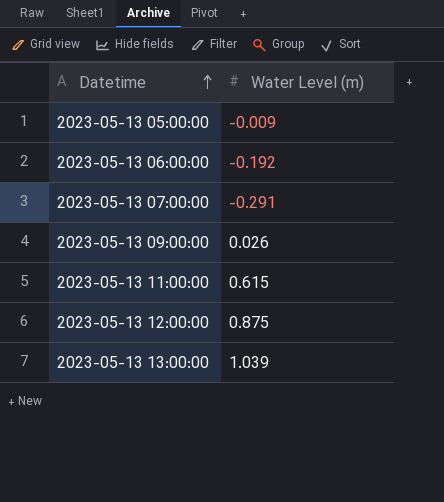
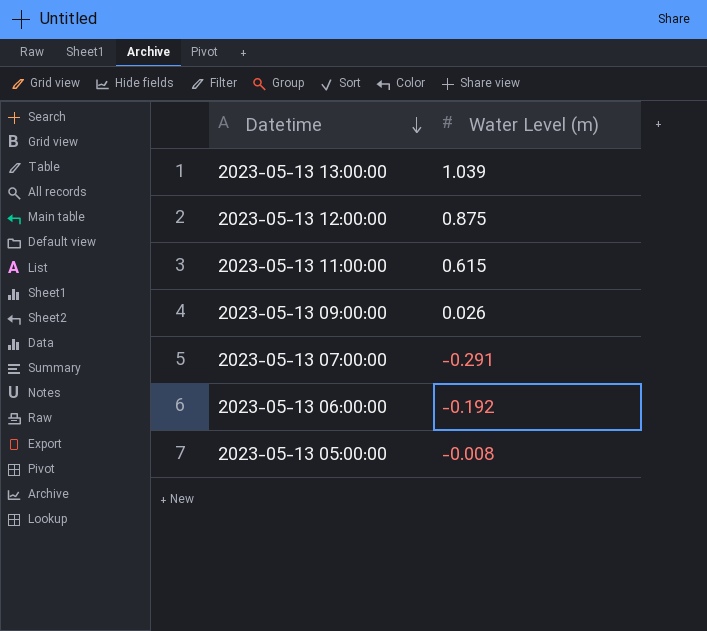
row order: Datetime ascending -> Datetime descending
2023-05-13 05:00:00 | Water Level (m): -0.009 -> -0.008

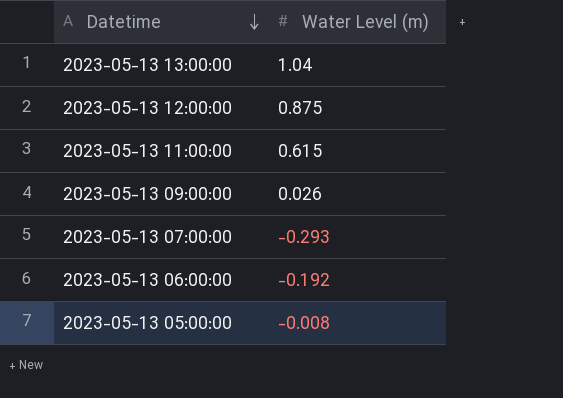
2023-05-13 13:00:00 | Water Level (m): 1.039 -> 1.04
2023-05-13 07:00:00 | Water Level (m): -0.291 -> -0.293

